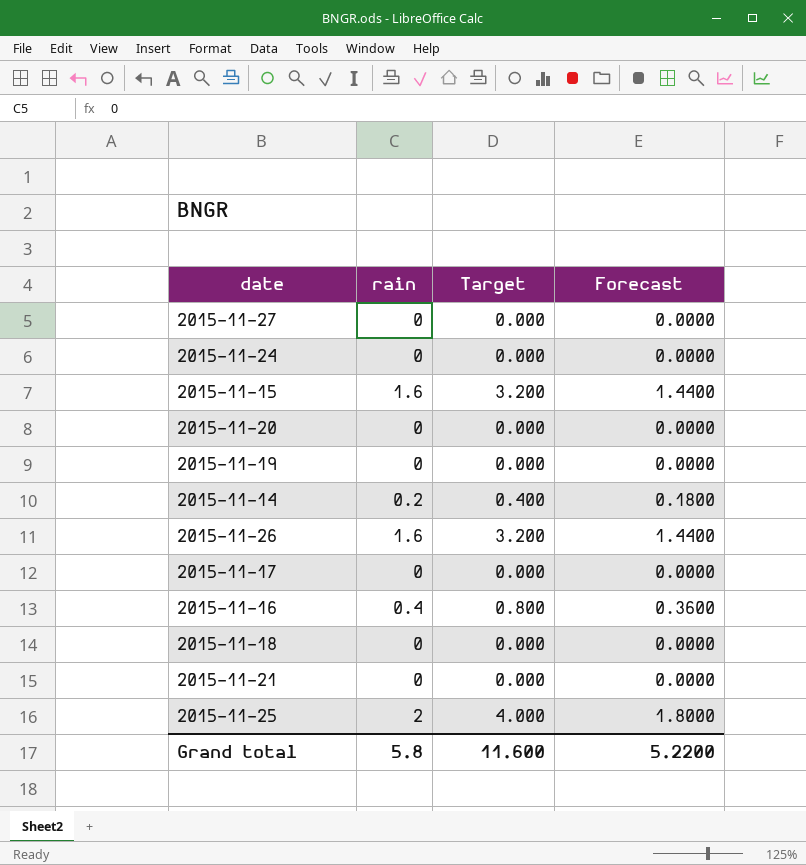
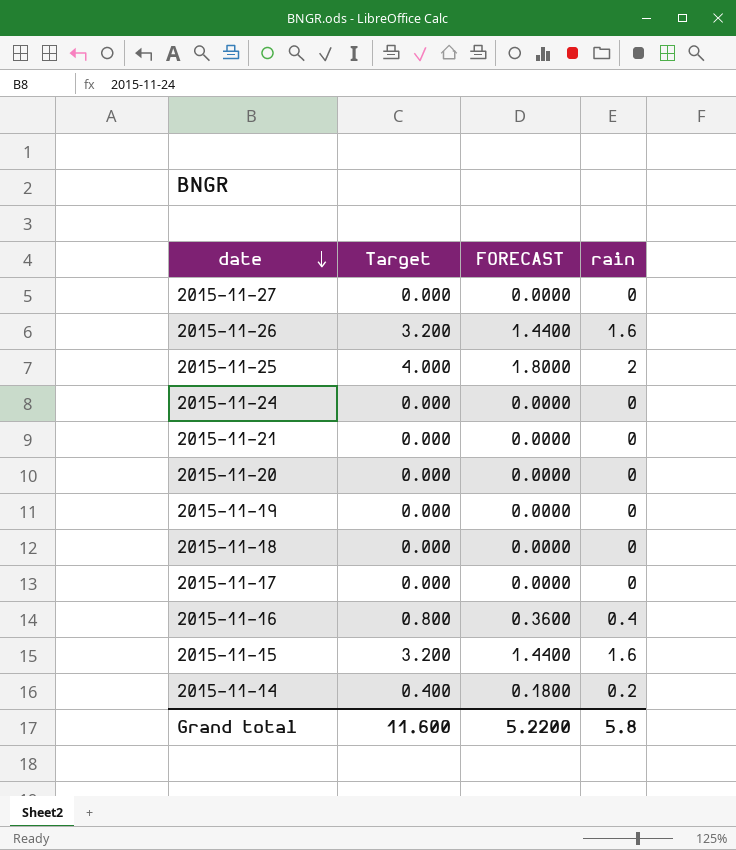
row order: none -> date descending
column name: Forecast -> FORECAST
column rain | position: 2 -> 4

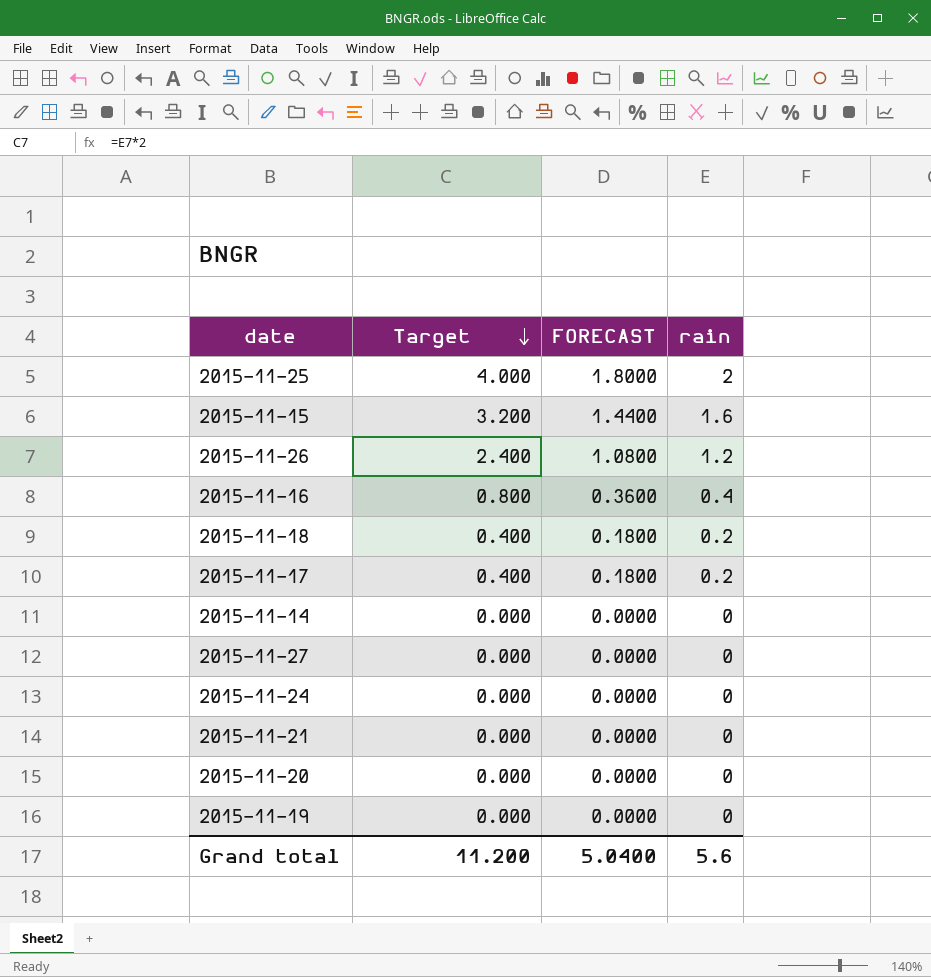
row order: date descending -> Target descending
2015-11-26 | Target: 3.200 -> 2.400
2015-11-26 | FORECAST: 1.4400 -> 1.0800
2015-11-26 | rain: 1.6 -> 1.2
2015-11-18 | Target: 0.000 -> 0.400
2015-11-18 | FORECAST: 0.0000 -> 0.1800
2015-11-18 | rain: 0 -> 0.2
2015-11-17 | Target: 0.000 -> 0.400
2015-11-17 | FORECAST: 0.0000 -> 0.1800
2015-11-17 | rain: 0 -> 0.2
2015-11-14 | Target: 0.400 -> 0.000
2015-11-14 | FORECAST: 0.1800 -> 0.0000
2015-11-14 | rain: 0.2 -> 0
Grand total | Target: 11.600 -> 11.200
Grand total | FORECAST: 5.2200 -> 5.0400
Grand total | rain: 5.8 -> 5.6

